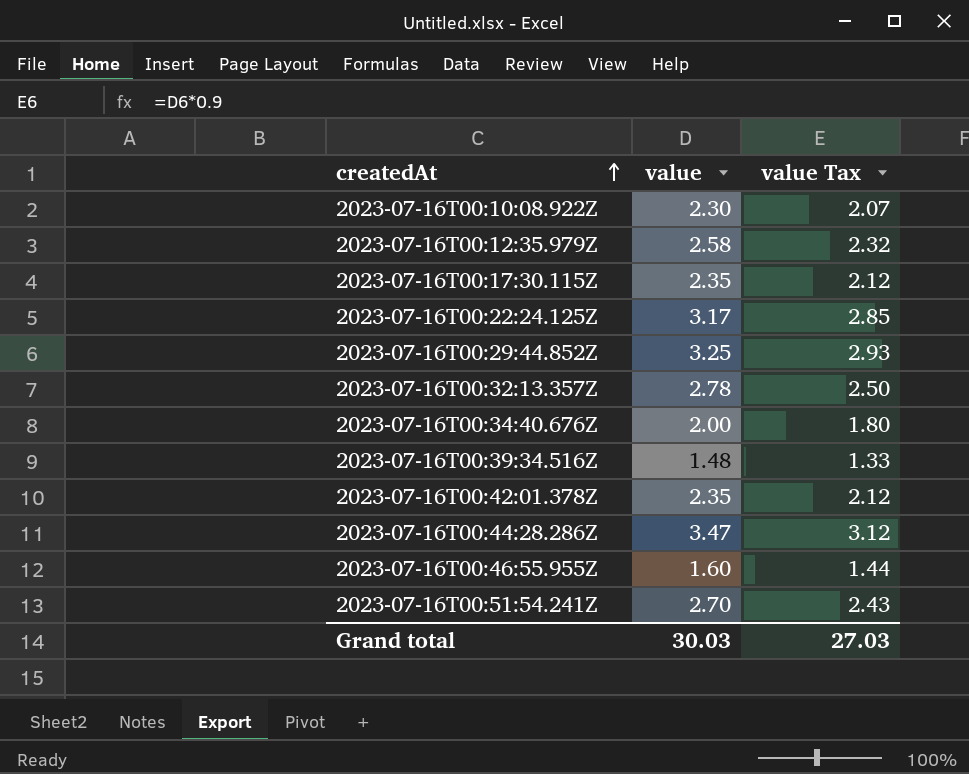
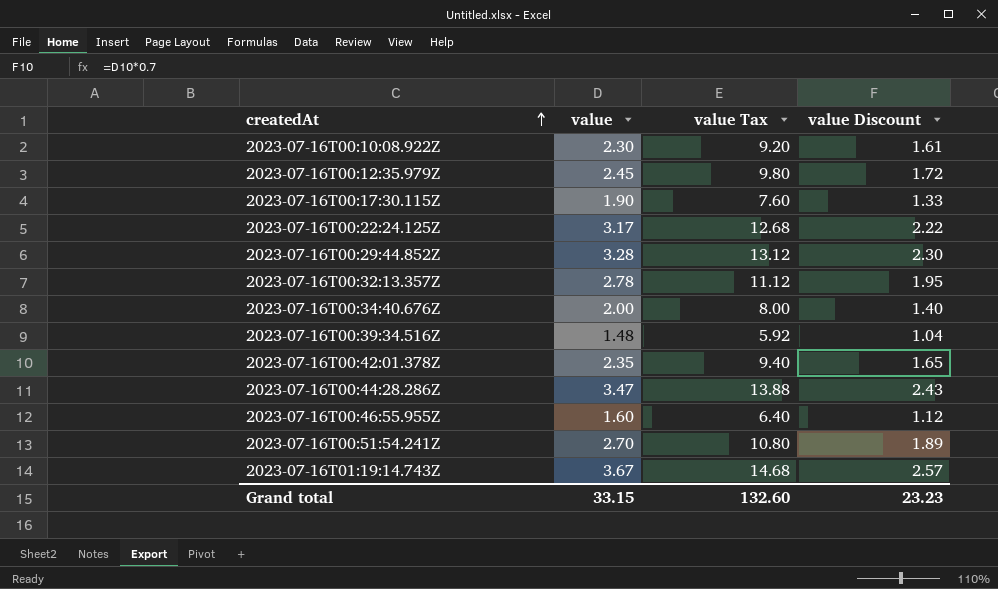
column value Tax | formula: [value] * 0.9 -> [value] * 4
column value Discount | formula: none -> [value] * 0.7
2023-07-16T00:12:35.979Z | value: 2.58 -> 2.45
2023-07-16T00:17:30.115Z | value: 2.35 -> 1.90
2023-07-16T00:29:44.852Z | value: 3.25 -> 3.28
row 2023-07-16T01:19:14.743Z: none -> 3.67 | 14.68 | 2.57
Grand total | value: 30.03 -> 33.15
Grand total | value Tax: 27.03 -> 132.60

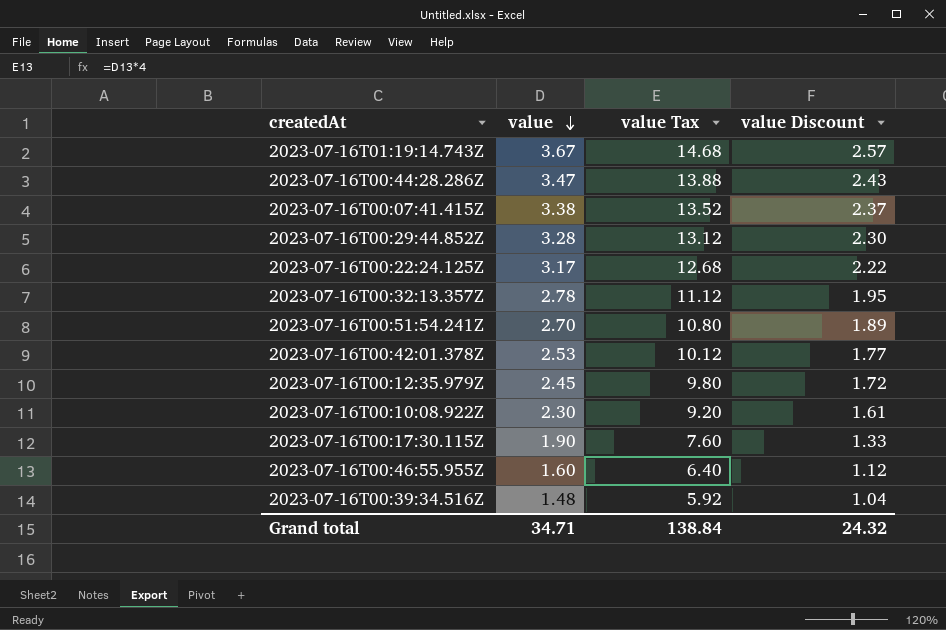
row order: createdAt ascending -> value descending
row 2023-07-16T00:34:40.676Z: 2.00 | 8.00 | 1.40 -> none
row 2023-07-16T00:07:41.415Z: none -> 3.38 | 13.52 | 2.37
2023-07-16T00:42:01.378Z | value: 2.35 -> 2.53
2023-07-16T00:42:01.378Z | value Tax: 9.40 -> 10.12
2023-07-16T00:42:01.378Z | value Discount: 1.65 -> 1.77
Grand total | value: 33.15 -> 34.71
Grand total | value Tax: 132.60 -> 138.84
Grand total | value Discount: 23.23 -> 24.32

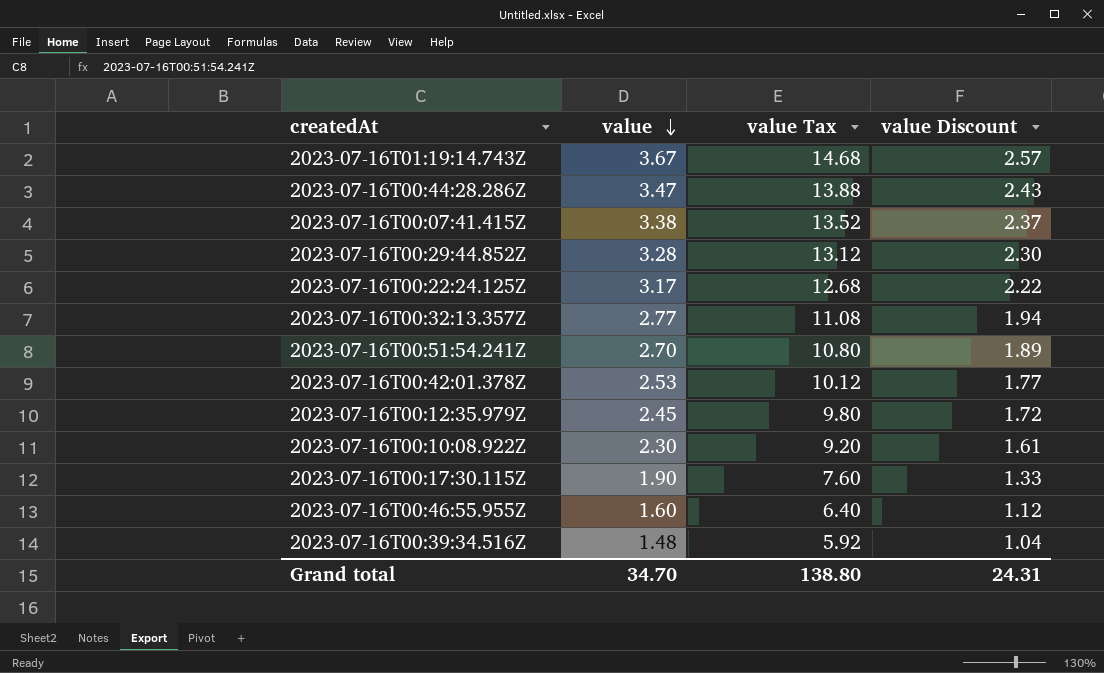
2023-07-16T00:32:13.357Z | value: 2.78 -> 2.77
2023-07-16T00:32:13.357Z | value Tax: 11.12 -> 11.08
2023-07-16T00:32:13.357Z | value Discount: 1.95 -> 1.94
Grand total | value: 34.71 -> 34.70
Grand total | value Tax: 138.84 -> 138.80
Grand total | value Discount: 24.32 -> 24.31

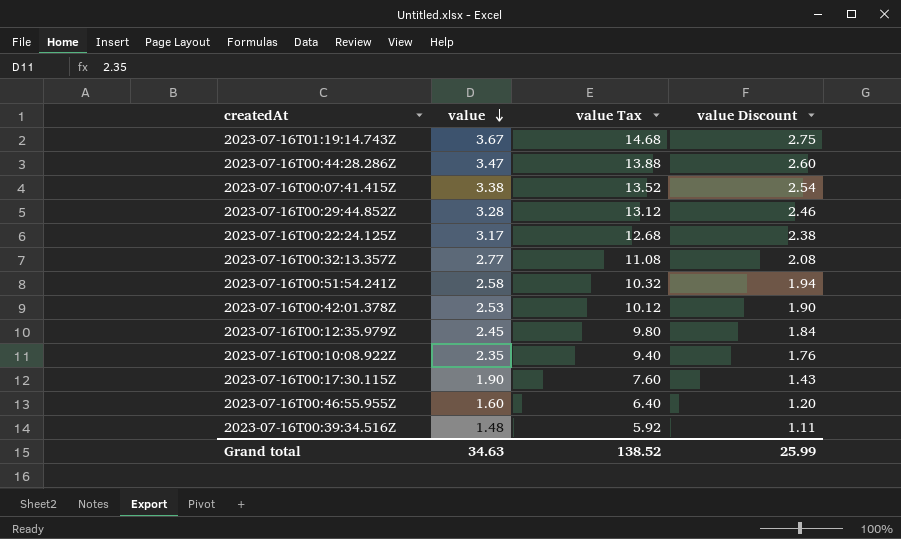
column value Discount | formula: [value] * 0.7 -> [value] * 0.75
2023-07-16T00:51:54.241Z | value: 2.70 -> 2.58
2023-07-16T00:51:54.241Z | value Tax: 10.80 -> 10.32
2023-07-16T00:10:08.922Z | value: 2.30 -> 2.35
2023-07-16T00:10:08.922Z | value Tax: 9.20 -> 9.40
Grand total | value: 34.70 -> 34.63
Grand total | value Tax: 138.80 -> 138.52
Grand total | value Discount: 24.31 -> 25.99

